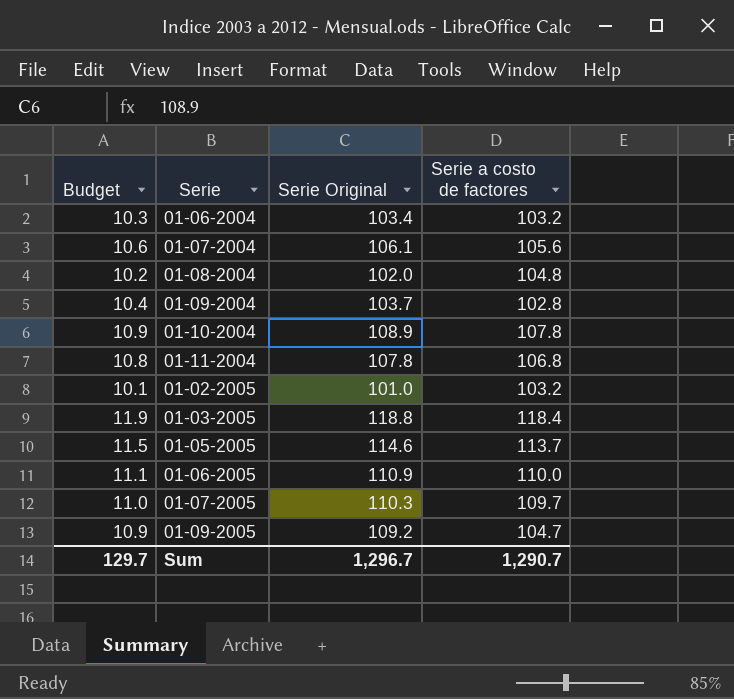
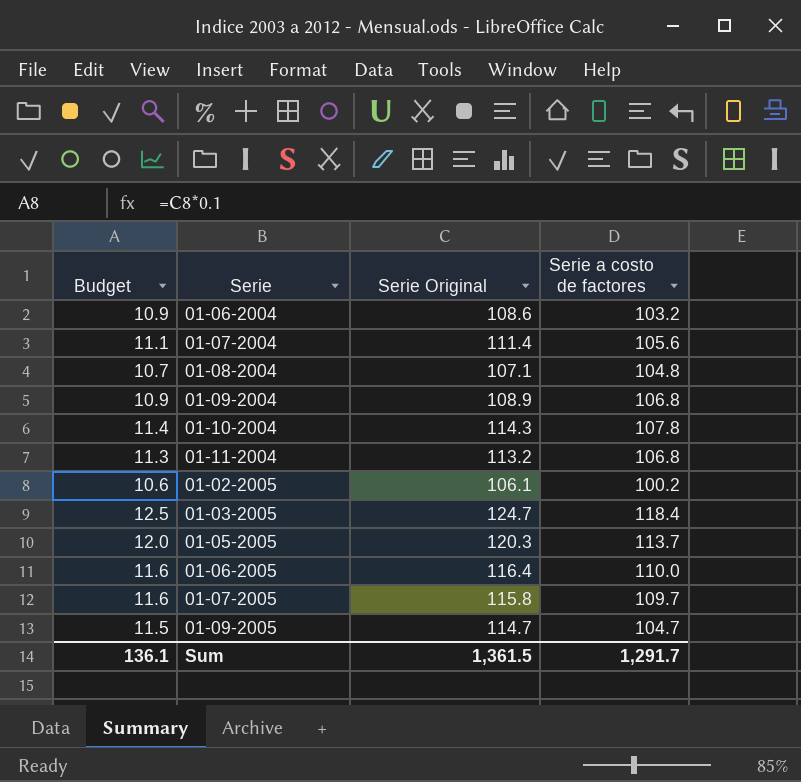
01-06-2004 | Budget: 10.3 -> 10.9
01-06-2004 | Serie Original: 103.4 -> 108.6
01-07-2004 | Budget: 10.6 -> 11.1
01-07-2004 | Serie Original: 106.1 -> 111.4
01-08-2004 | Budget: 10.2 -> 10.7
01-08-2004 | Serie Original: 102.0 -> 107.1
01-09-2004 | Budget: 10.4 -> 10.9
01-09-2004 | Serie Original: 103.7 -> 108.9
01-09-2004 | Serie a costo de factores: 102.8 -> 106.8
01-10-2004 | Budget: 10.9 -> 11.4
01-10-2004 | Serie Original: 108.9 -> 114.3
01-11-2004 | Budget: 10.8 -> 11.3
01-11-2004 | Serie Original: 107.8 -> 113.2
01-02-2005 | Budget: 10.1 -> 10.6
01-02-2005 | Serie Original: 101.0 -> 106.1
01-02-2005 | Serie a costo de factores: 103.2 -> 100.2
01-03-2005 | Budget: 11.9 -> 12.5
01-03-2005 | Serie Original: 118.8 -> 124.7
01-05-2005 | Budget: 11.5 -> 12.0
01-05-2005 | Serie Original: 114.6 -> 120.3
01-06-2005 | Budget: 11.1 -> 11.6
01-06-2005 | Serie Original: 110.9 -> 116.4
01-07-2005 | Budget: 11.0 -> 11.6
01-07-2005 | Serie Original: 110.3 -> 115.8
01-09-2005 | Budget: 10.9 -> 11.5
01-09-2005 | Serie Original: 109.2 -> 114.7
Sum | Budget: 129.7 -> 136.1
Sum | Serie Original: 1,296.7 -> 1,361.5
Sum | Serie a costo de factores: 1,290.7 -> 1,291.7

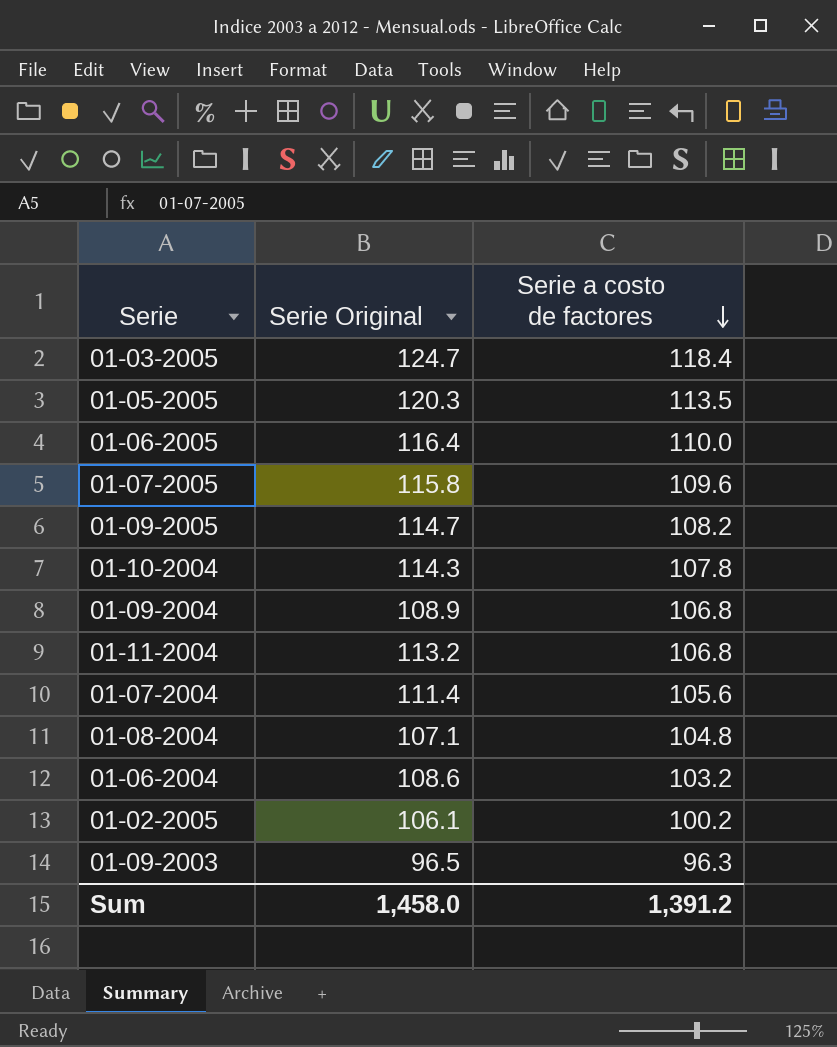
row order: none -> Serie a costo de factores descending
column Budget | formula: [Serie Original] * 0.1 -> none
01-05-2005 | Serie a costo de factores: 113.7 -> 113.5
01-07-2005 | Serie a costo de factores: 109.7 -> 109.6
01-09-2005 | Serie a costo de factores: 104.7 -> 108.2
row 01-09-2003: none -> 96.5 | 96.3
Sum | Serie Original: 1,361.5 -> 1,458.0
Sum | Serie a costo de factores: 1,291.7 -> 1,391.2

